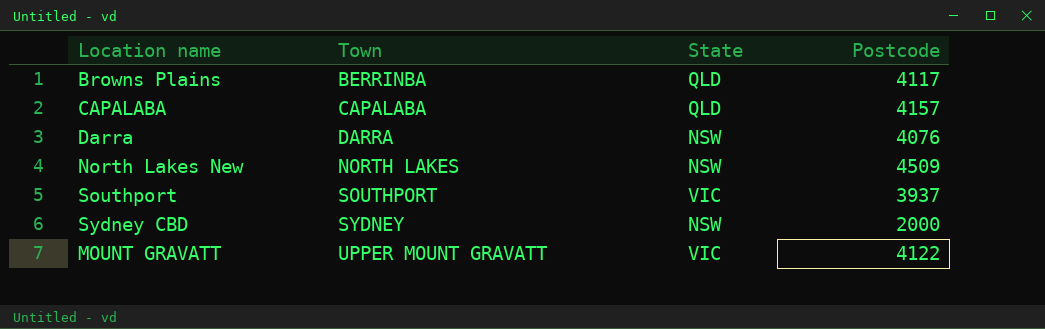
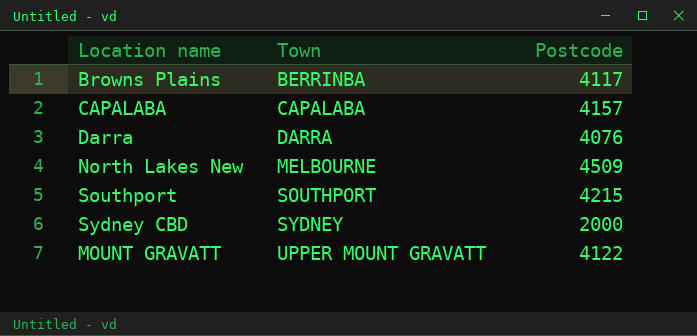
column State | position: 3 -> none
North Lakes New | Town: NORTH LAKES -> MELBOURNE
Southport | Postcode: 3937 -> 4215

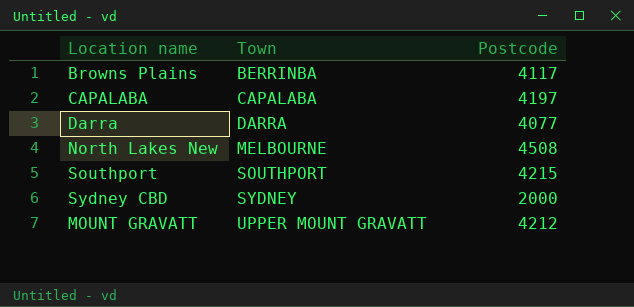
CAPALABA | Postcode: 4157 -> 4197
Darra | Postcode: 4076 -> 4077
North Lakes New | Postcode: 4509 -> 4508
MOUNT GRAVATT | Postcode: 4122 -> 4212

